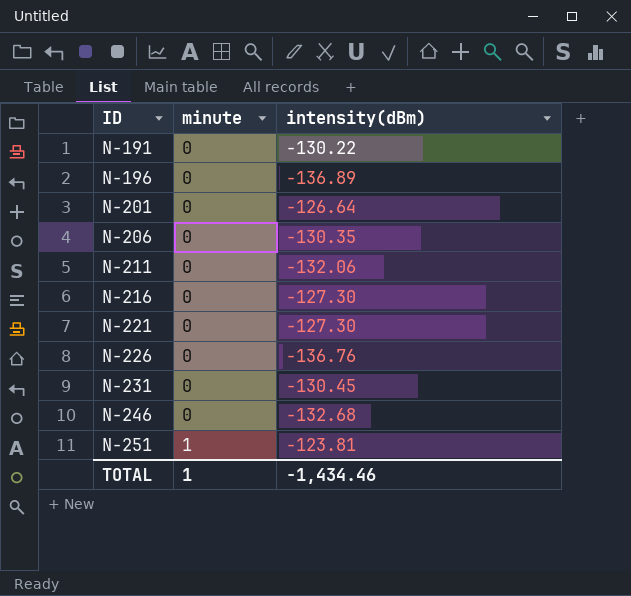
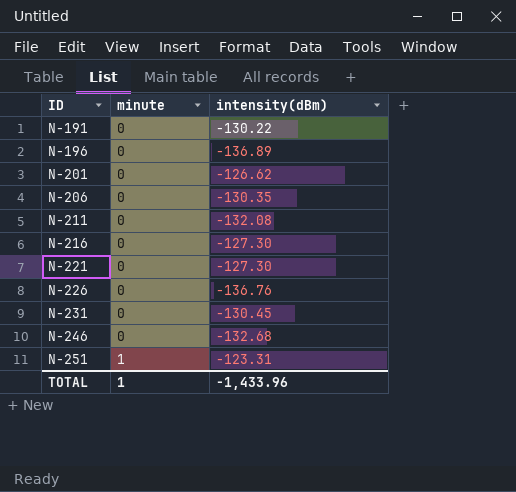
N-201 | intensity(dBm): -126.64 -> -126.62
N-211 | intensity(dBm): -132.06 -> -132.08
N-251 | intensity(dBm): -123.81 -> -123.31
TOTAL | intensity(dBm): -1,434.46 -> -1,433.96

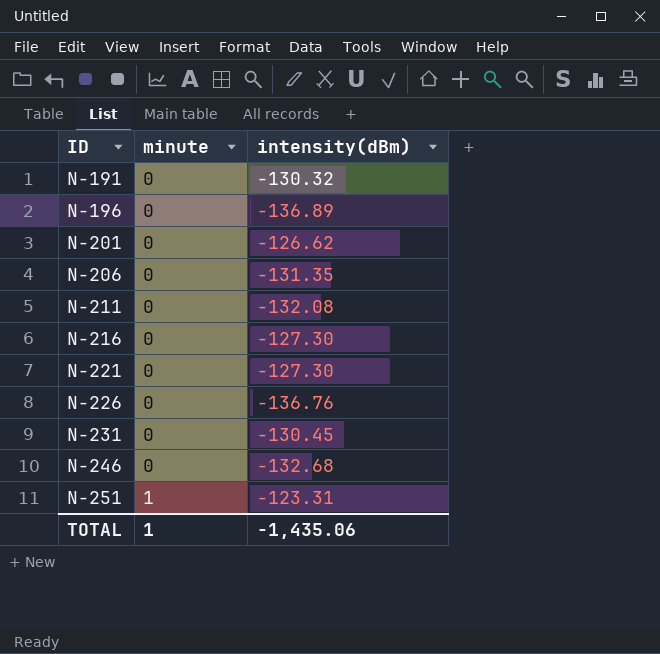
N-191 | intensity(dBm): -130.22 -> -130.32
N-206 | intensity(dBm): -130.35 -> -131.35
TOTAL | intensity(dBm): -1,433.96 -> -1,435.06

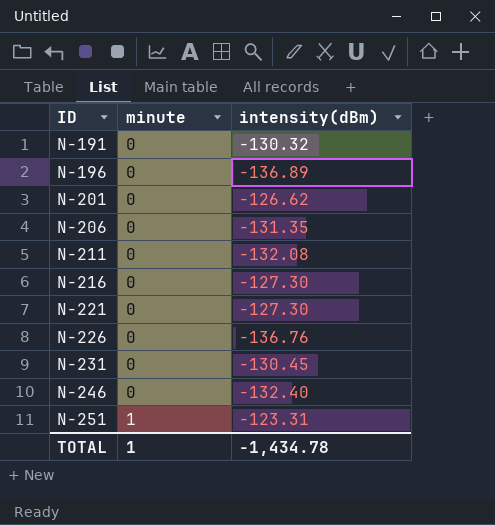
N-246 | intensity(dBm): -132.68 -> -132.40
TOTAL | intensity(dBm): -1,435.06 -> -1,434.78

